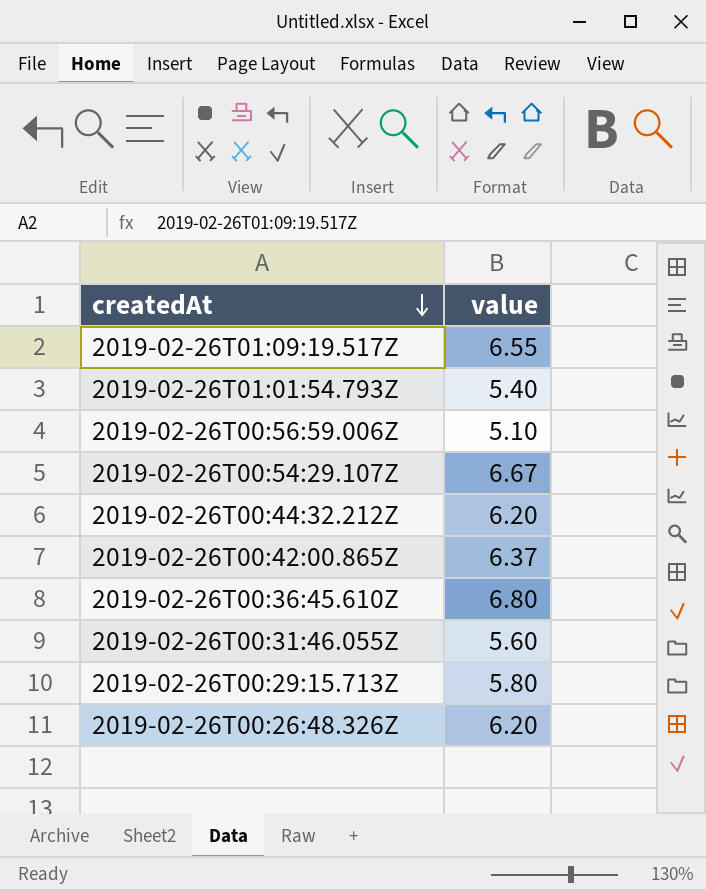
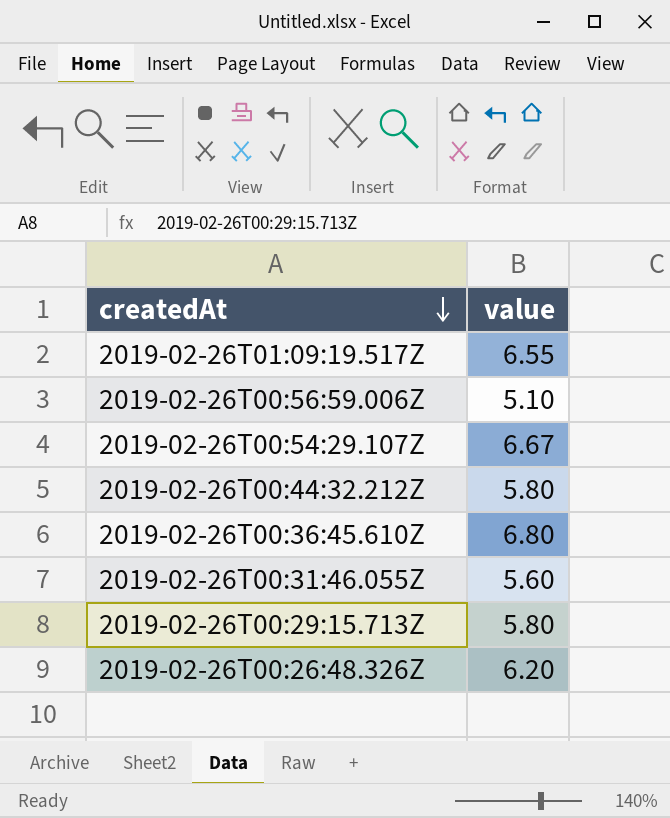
row 2019-02-26T01:01:54.793Z: 5.40 -> none
row 2019-02-26T00:42:00.865Z: 6.37 -> none
2019-02-26T00:44:32.212Z | value: 6.20 -> 5.80

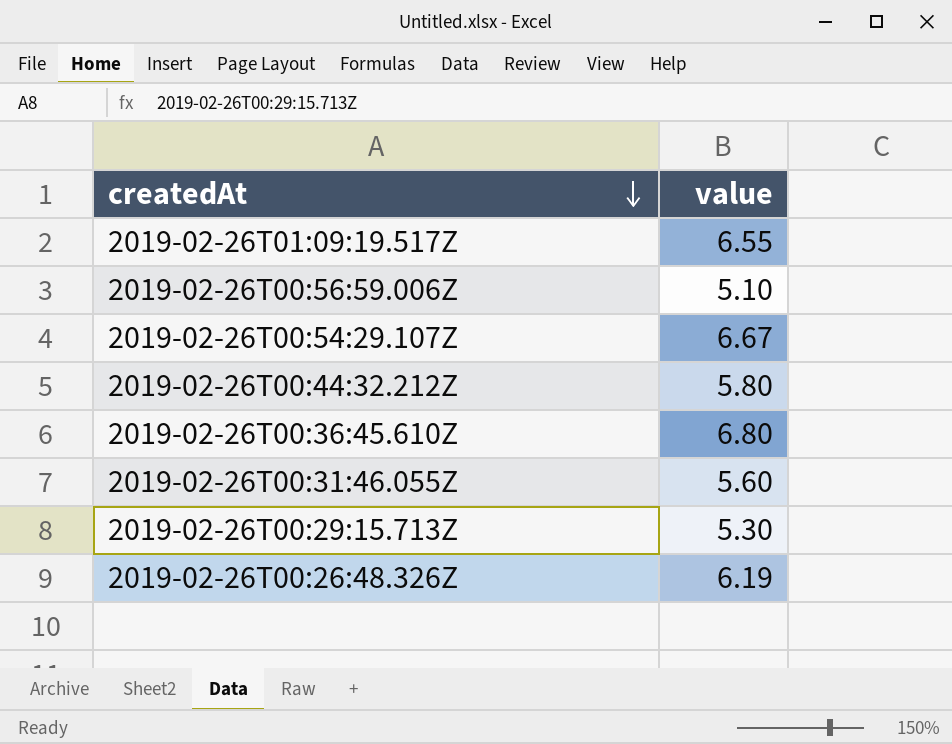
2019-02-26T00:29:15.713Z | value: 5.80 -> 5.30
2019-02-26T00:26:48.326Z | value: 6.20 -> 6.19

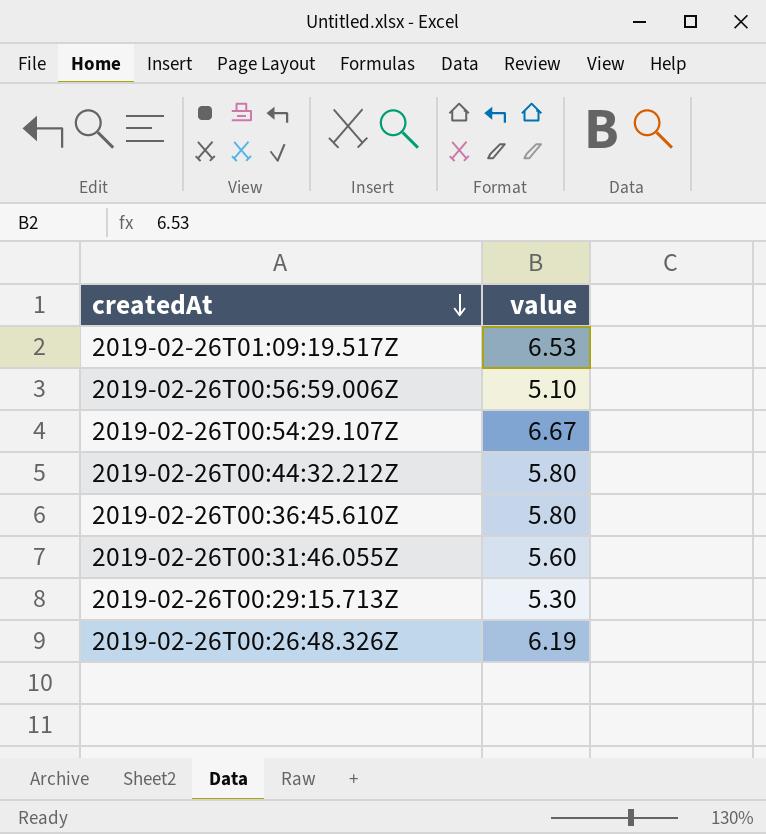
2019-02-26T01:09:19.517Z | value: 6.55 -> 6.53
2019-02-26T00:36:45.610Z | value: 6.80 -> 5.80

